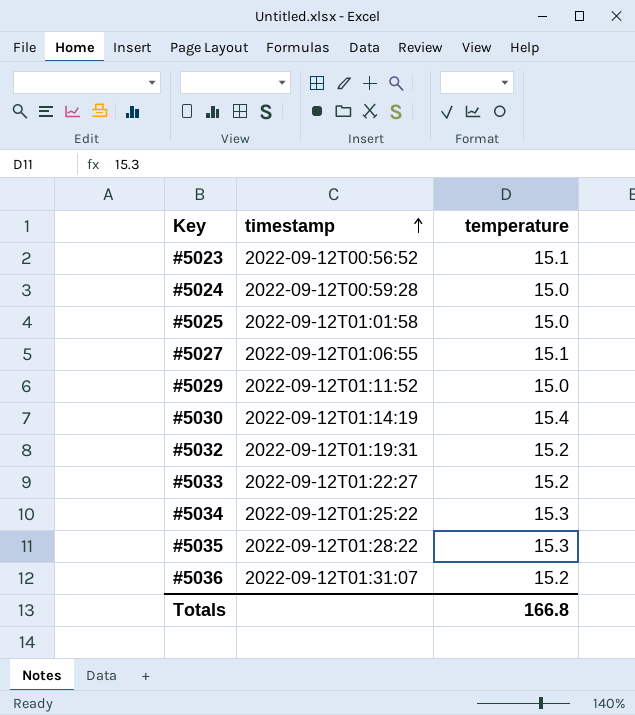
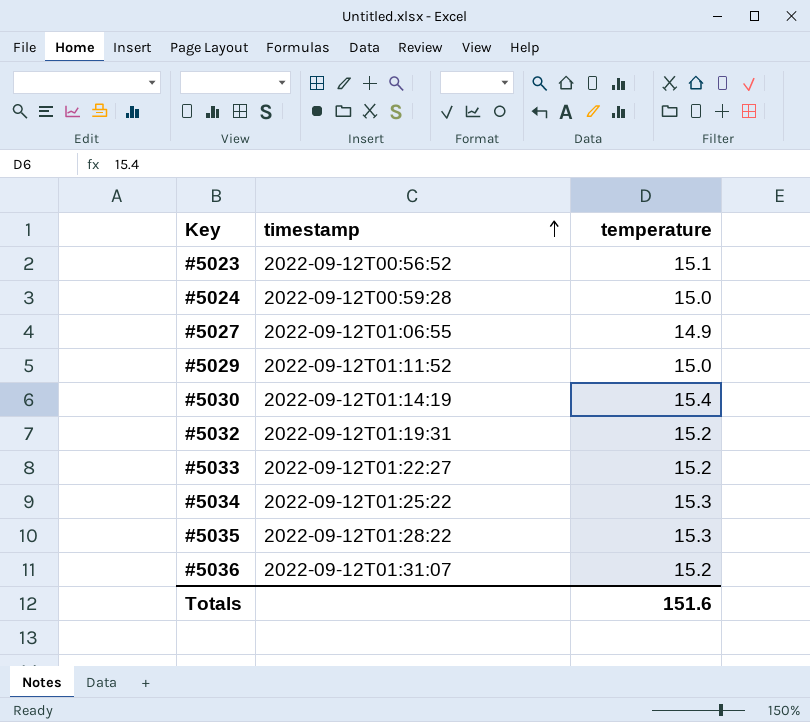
row #5025: 2022-09-12T01:01:58 | 15.0 -> none
#5027 | temperature: 15.1 -> 14.9
Totals | temperature: 166.8 -> 151.6

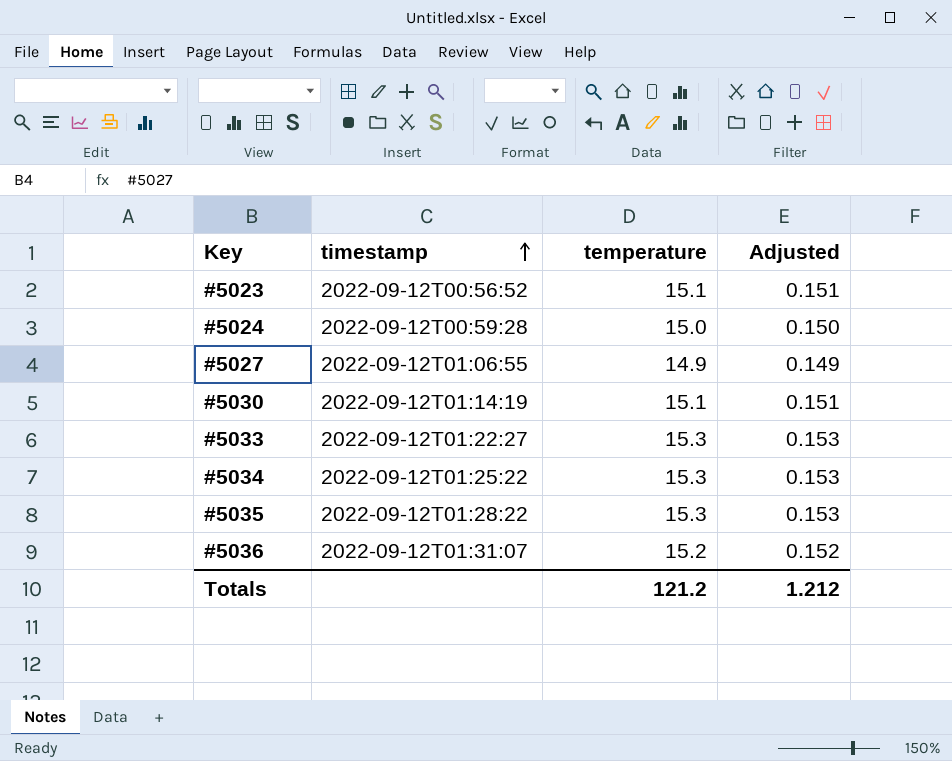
column Adjusted | formula: none -> [temperature] * 0.01
row #5029: 2022-09-12T01:11:52 | 15.0 -> none
row #5032: 2022-09-12T01:19:31 | 15.2 -> none
#5030 | temperature: 15.4 -> 15.1
#5033 | temperature: 15.2 -> 15.3
Totals | temperature: 151.6 -> 121.2

